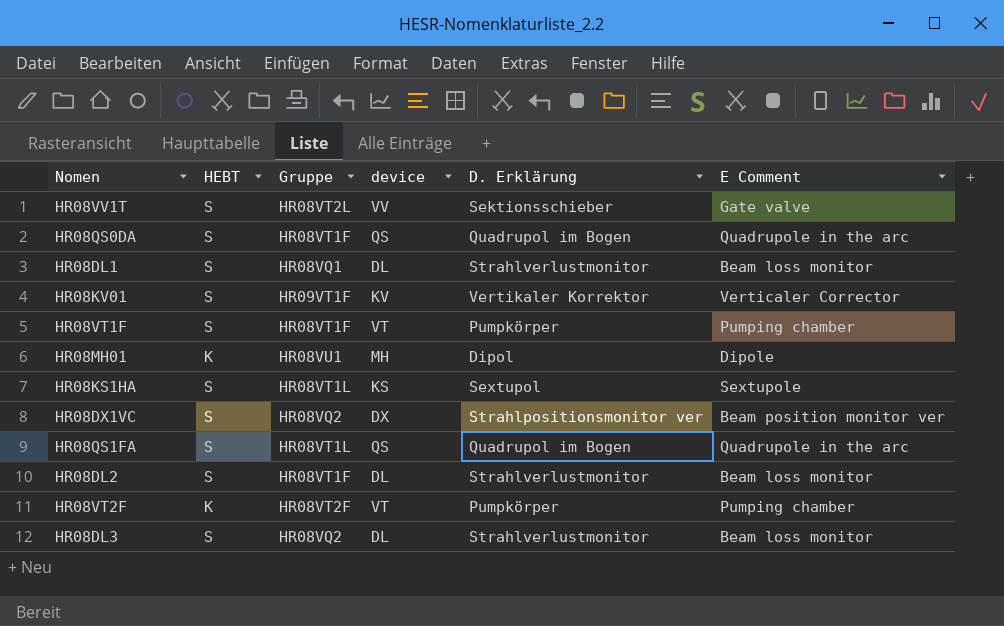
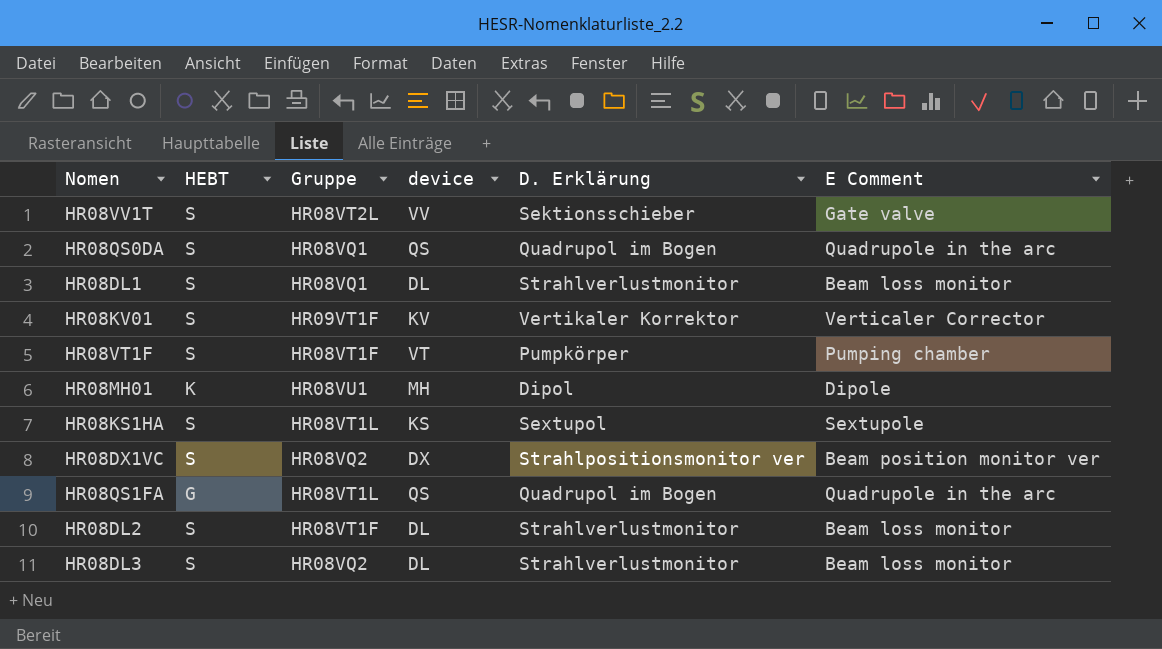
row HR08VT2F: K | HR08VT2F | VT | Pumpkörper | Pumping chamber -> none
HR08QS0DA | Gruppe: HR08VT1F -> HR08VQ1
HR08QS1FA | HEBT: S -> G

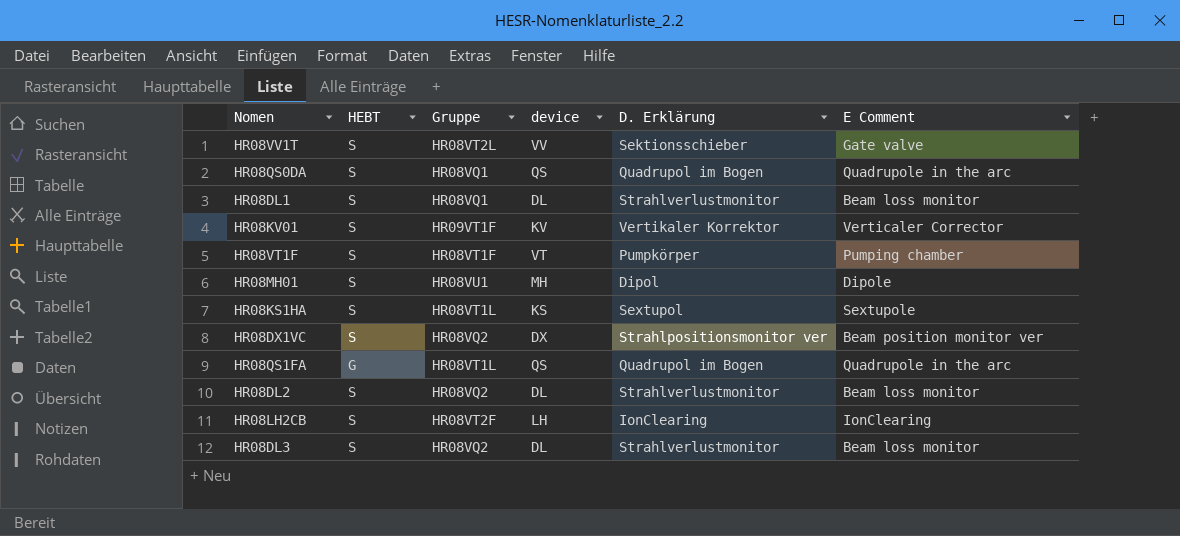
HR08MH01 | HEBT: K -> S
HR08DL2 | Gruppe: HR08VT1F -> HR08VQ2
row HR08LH2CB: none -> S | HR08VT2F | LH | IonClearing | IonClearing

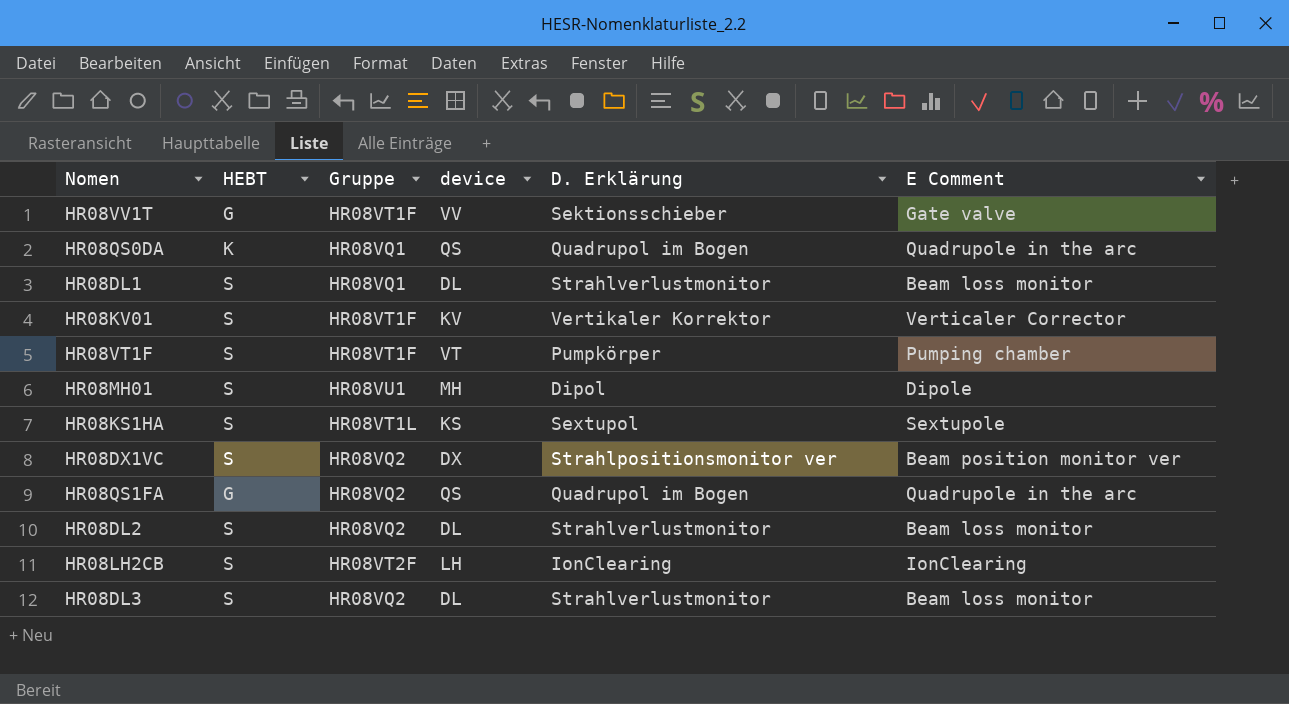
HR08VV1T | HEBT: S -> G
HR08VV1T | Gruppe: HR08VT2L -> HR08VT1F
HR08QS0DA | HEBT: S -> K
HR08KV01 | Gruppe: HR09VT1F -> HR08VT1F
HR08QS1FA | Gruppe: HR08VT1L -> HR08VQ2

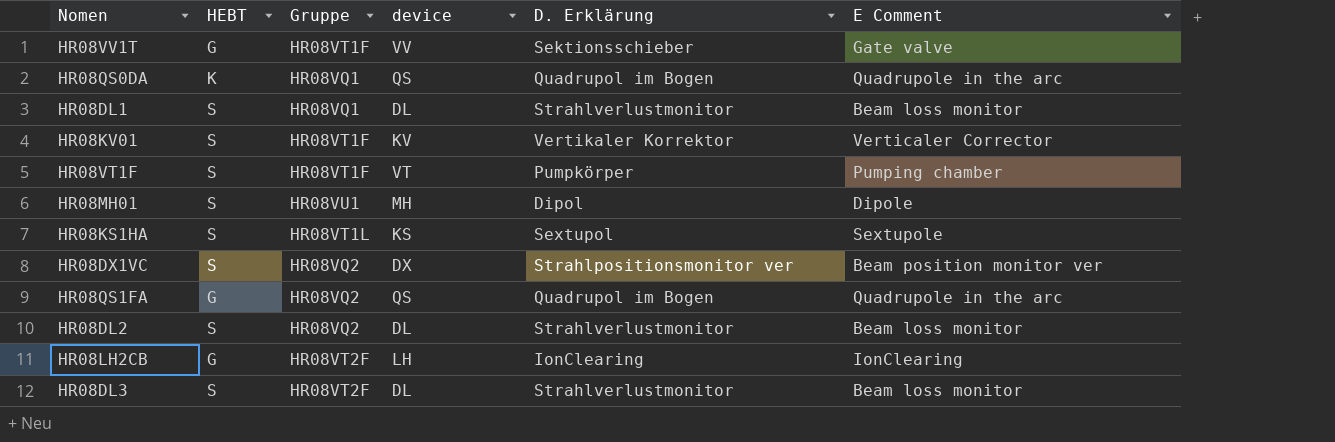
HR08LH2CB | HEBT: S -> G
HR08DL3 | Gruppe: HR08VQ2 -> HR08VT2F

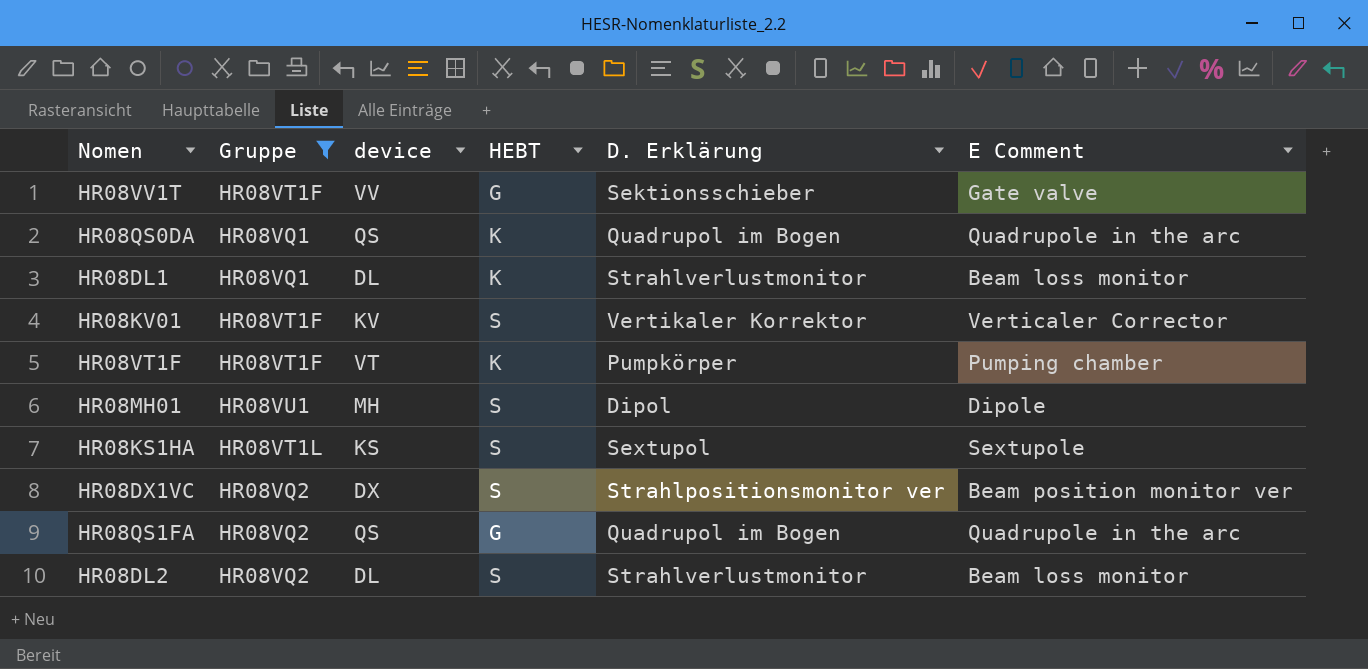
filter: none -> Gruppe != HR08VT2F
column HEBT | position: 2 -> 4
HR08DL1 | HEBT: S -> K
HR08VT1F | HEBT: S -> K

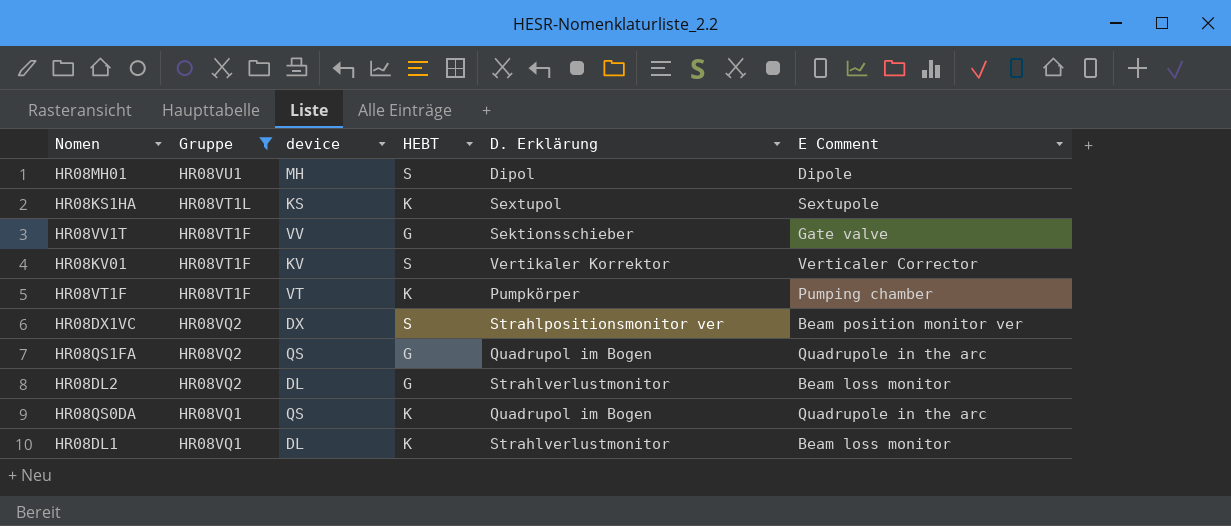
row order: none -> Gruppe descending
HR08KS1HA | HEBT: S -> K
HR08DL2 | HEBT: S -> G

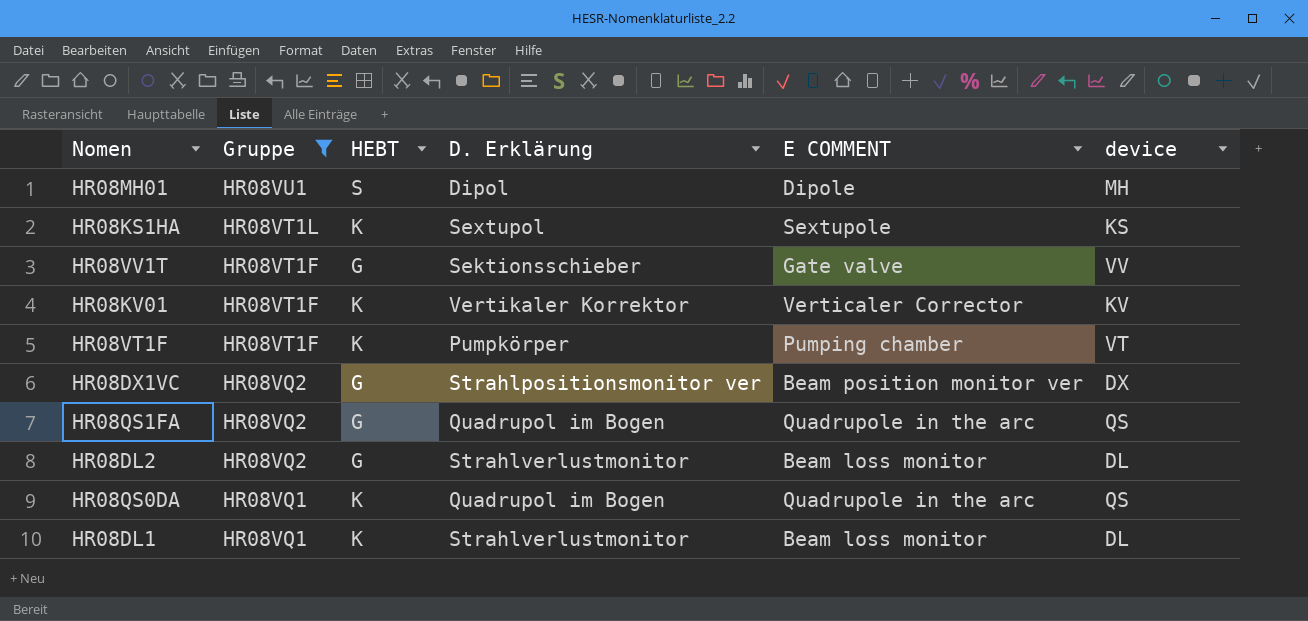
column name: E Comment -> E COMMENT
column device | position: 3 -> 6
HR08KV01 | HEBT: S -> K
HR08DX1VC | HEBT: S -> G

